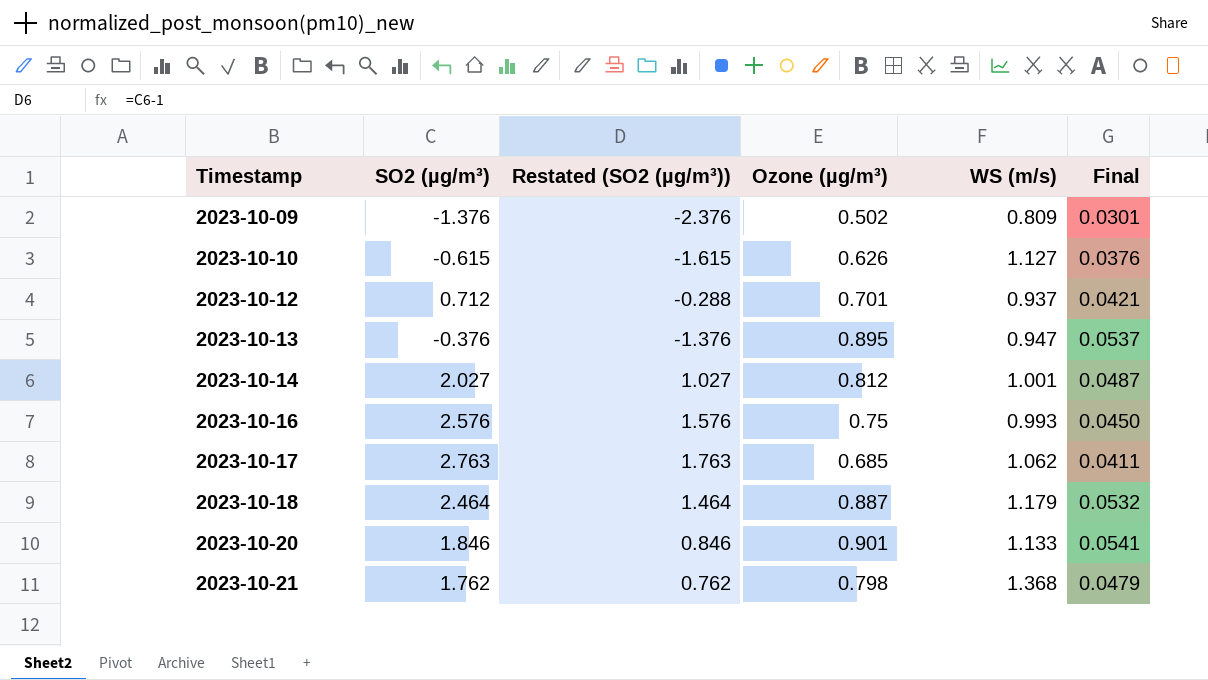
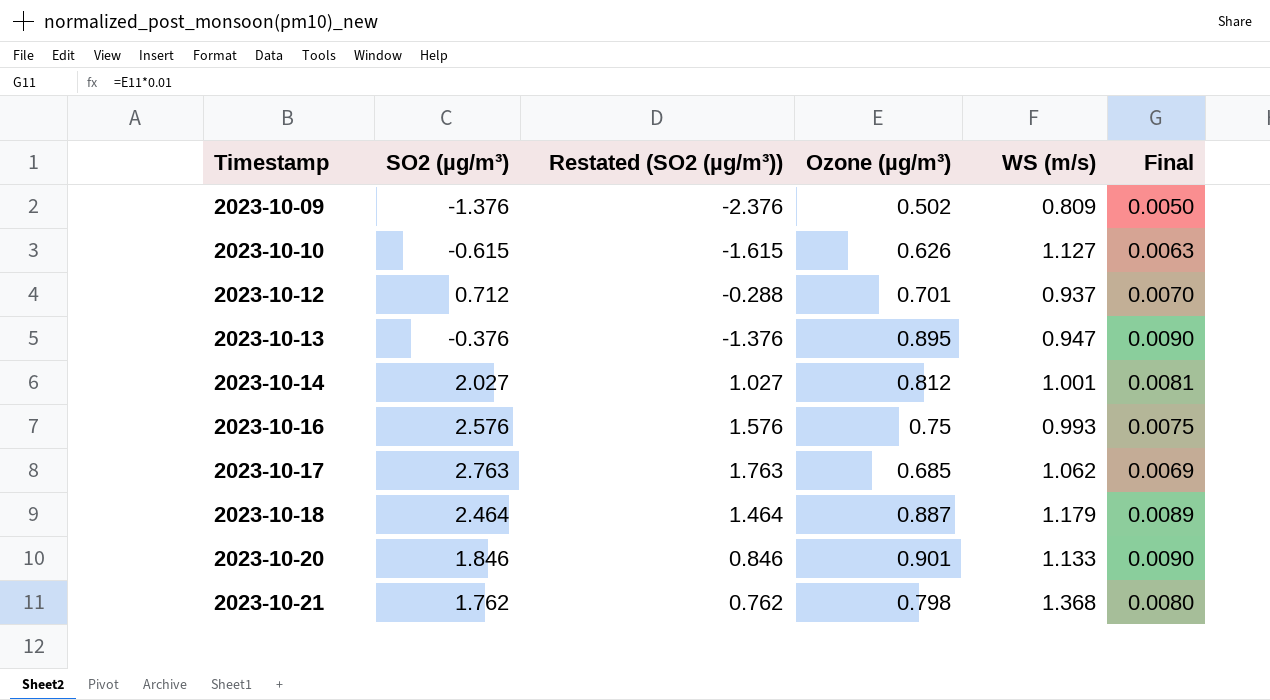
column Final | formula: [Ozone (µg/m³)] * 0.06 -> [Ozone (µg/m³)] * 0.01

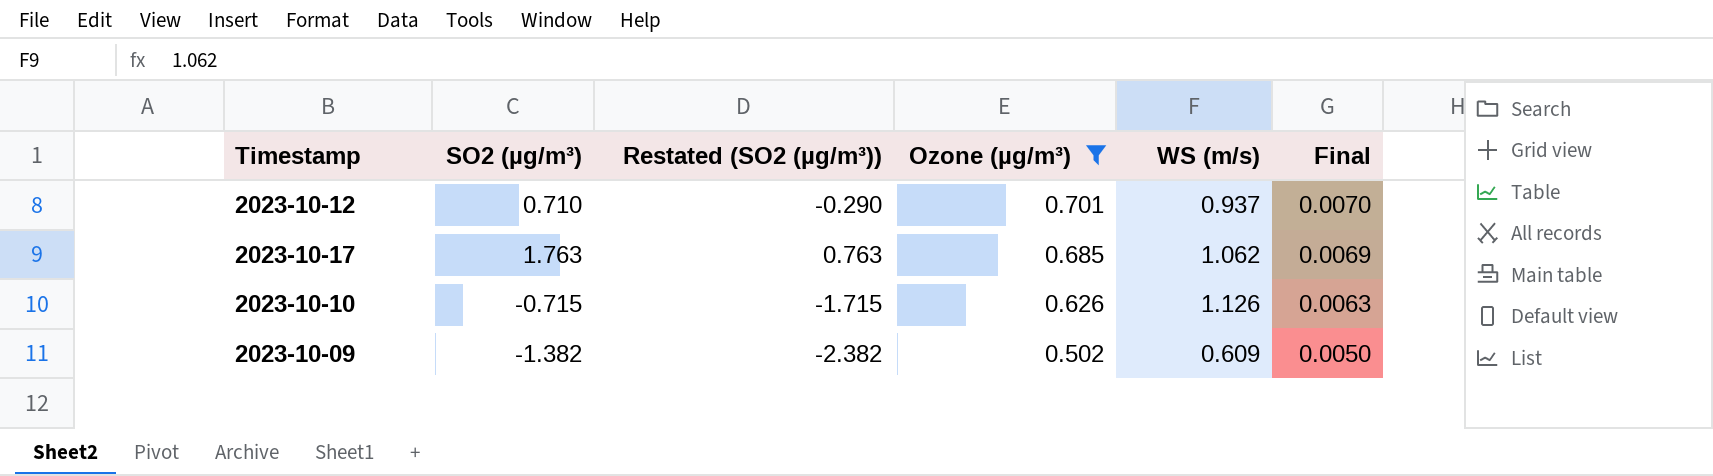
filter: none -> Ozone (µg/m³) <= 0.701
row order: Timestamp ascending -> Ozone (µg/m³) descending
2023-10-12 | SO2 (µg/m³): 0.712 -> 0.710
2023-10-12 | Restated (SO2 (µg/m³)): -0.288 -> -0.290
2023-10-17 | SO2 (µg/m³): 2.763 -> 1.763
2023-10-17 | Restated (SO2 (µg/m³)): 1.763 -> 0.763
2023-10-10 | SO2 (µg/m³): -0.615 -> -0.715
2023-10-10 | Restated (SO2 (µg/m³)): -1.615 -> -1.715
2023-10-10 | WS (m/s): 1.127 -> 1.126
2023-10-09 | SO2 (µg/m³): -1.376 -> -1.382
2023-10-09 | Restated (SO2 (µg/m³)): -2.376 -> -2.382
2023-10-09 | WS (m/s): 0.809 -> 0.609

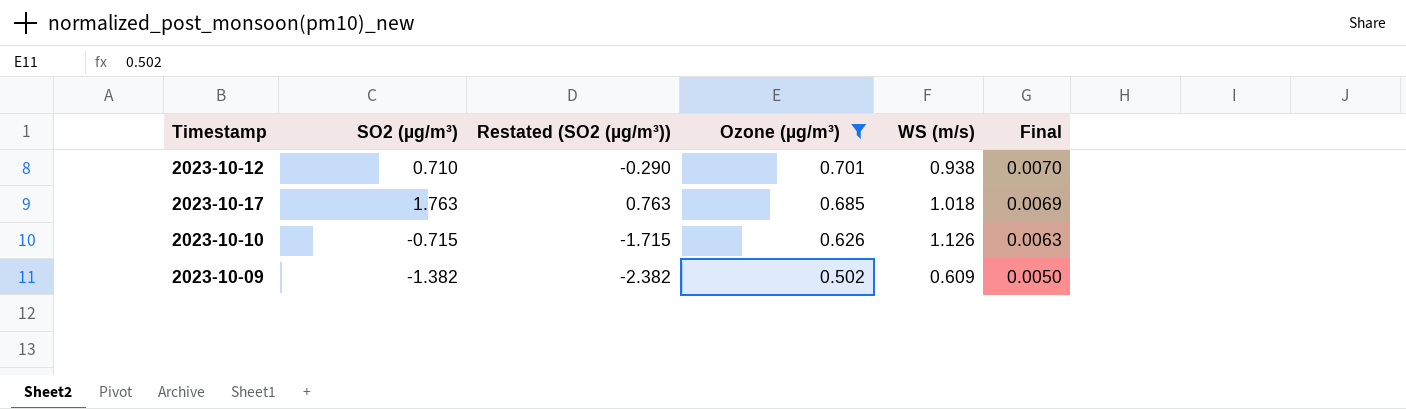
2023-10-12 | WS (m/s): 0.937 -> 0.938
2023-10-17 | WS (m/s): 1.062 -> 1.018

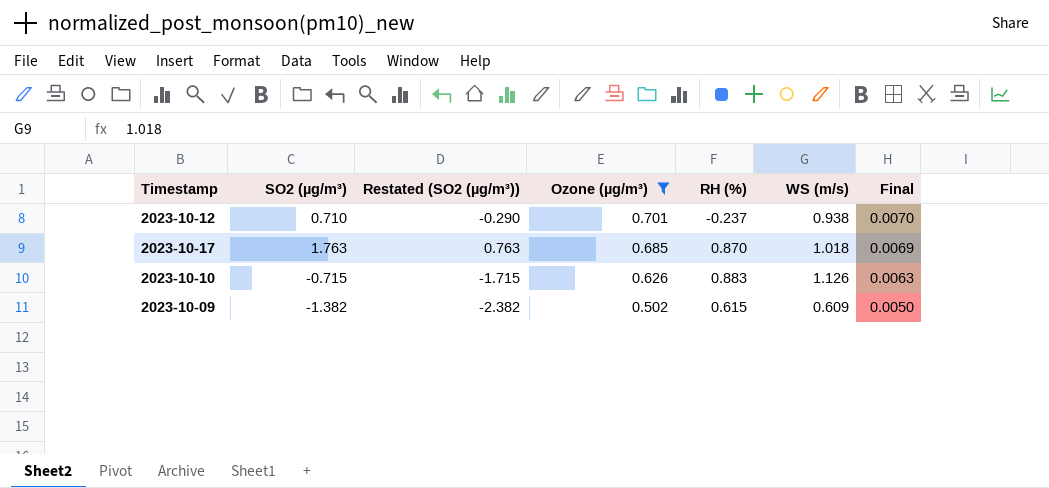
column RH (%) | position: none -> 5

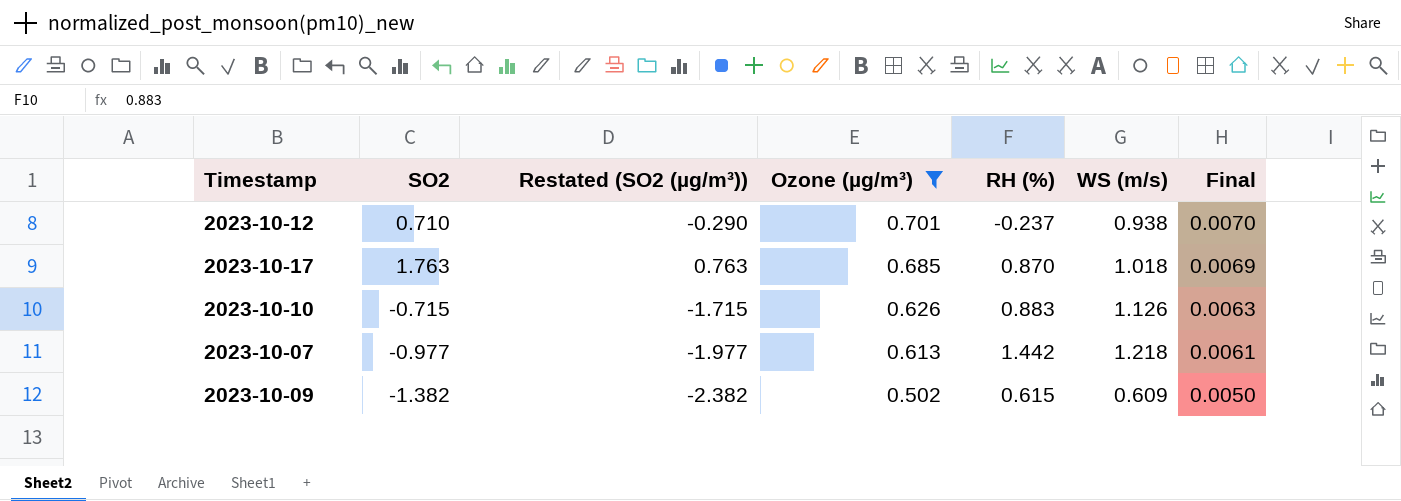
column name: SO2 (µg/m³) -> SO2
row 2023-10-07: none -> -0.977 | -1.977 | 0.613 | 1.442 | 1.218 | 0.0061

